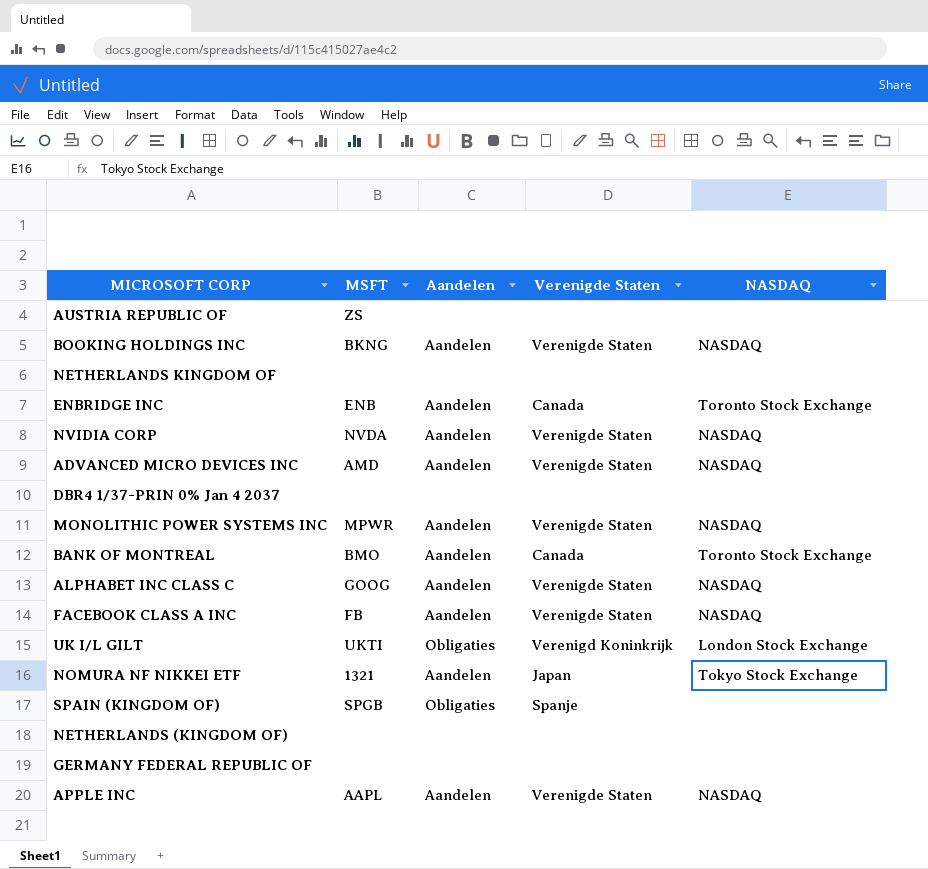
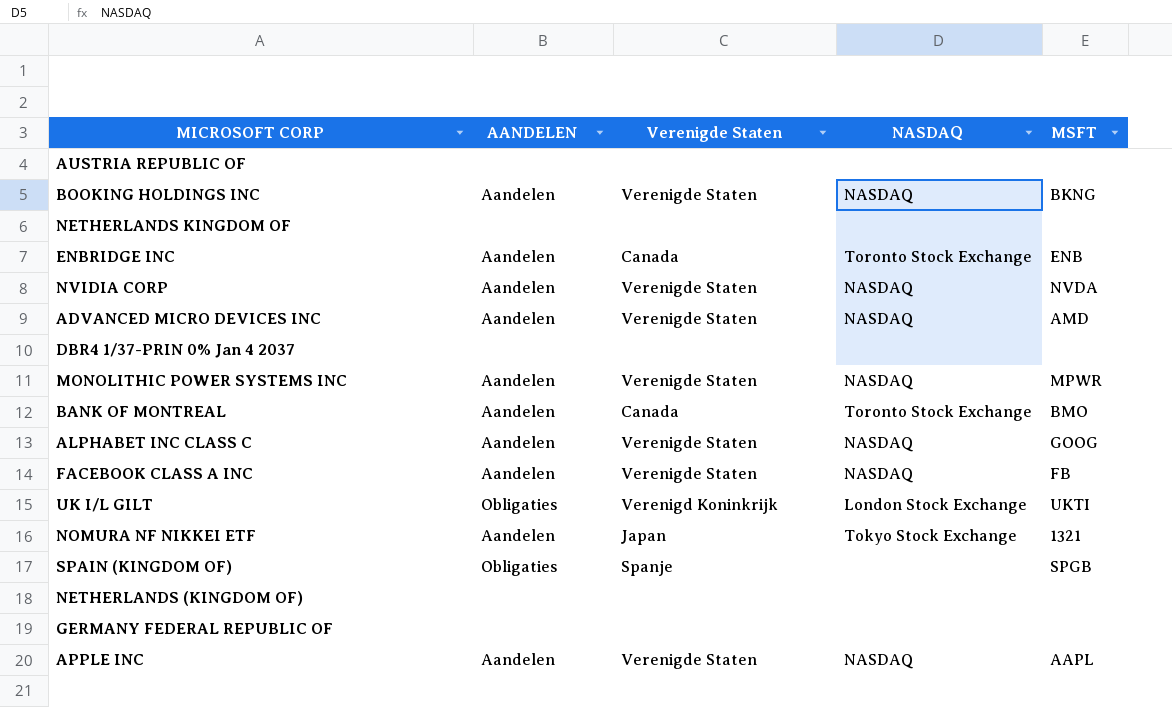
column name: Aandelen -> AANDELEN
column MSFT | position: 2 -> 5
AUSTRIA REPUBLIC OF | MSFT: ZS -> none

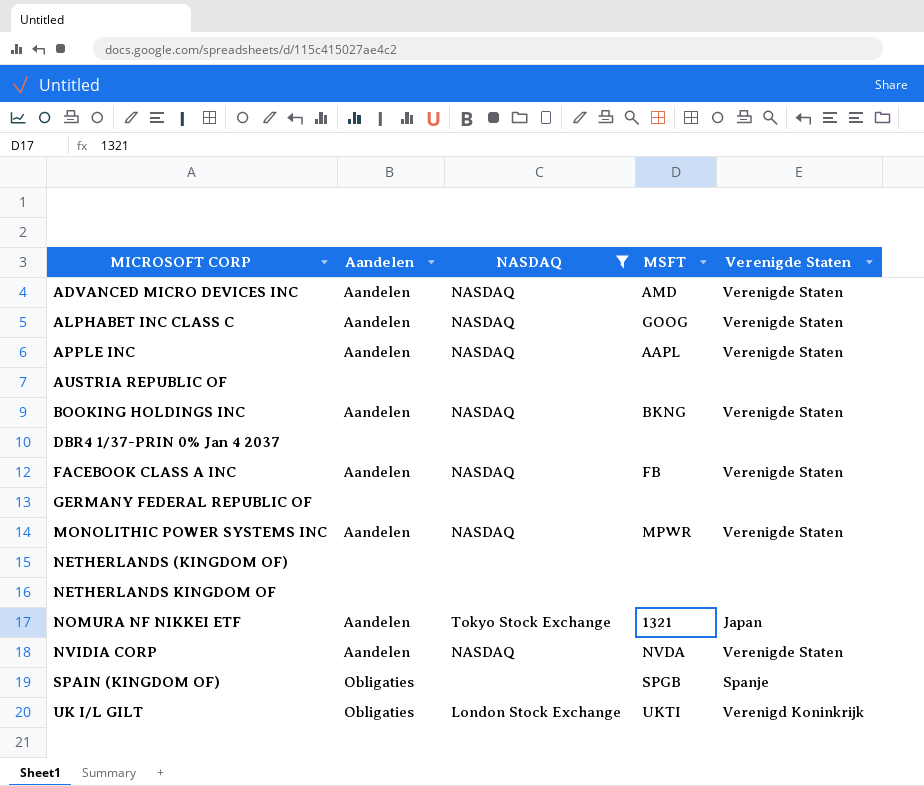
filter: none -> NASDAQ != Toronto Stock Exchange
row order: none -> MICROSOFT CORP ascending
column name: AANDELEN -> Aandelen
column Verenigde Staten | position: 3 -> 5

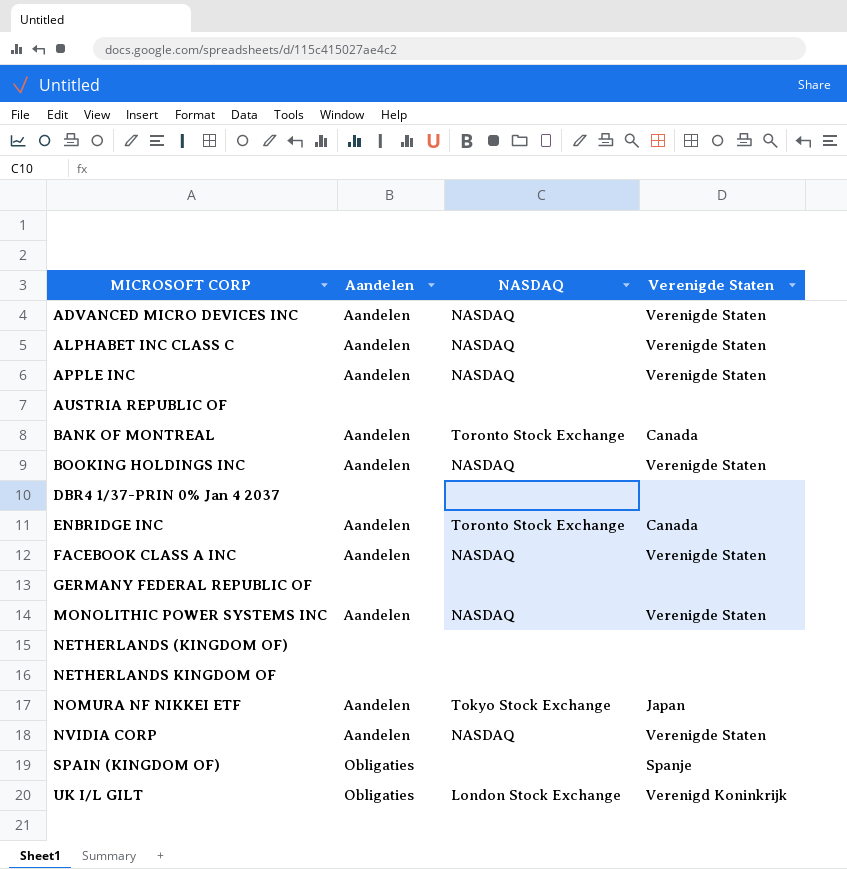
filter: NASDAQ != Toronto Stock Exchange -> none
column MSFT | position: 4 -> none

